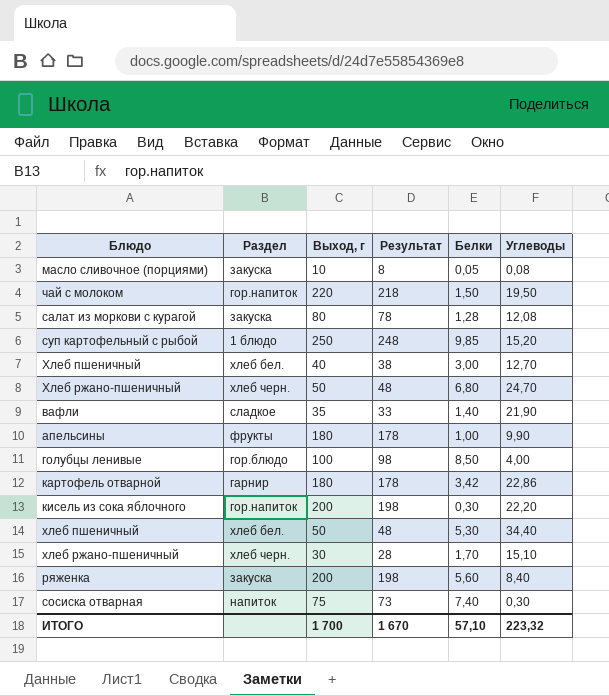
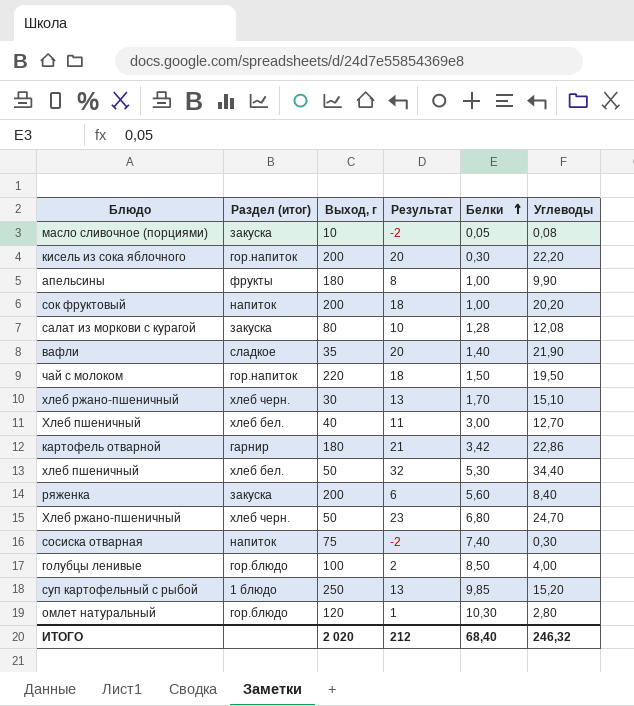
row order: none -> Белки ascending
column name: Раздел -> Раздел (итог)
column Результат | formula: [Выход, г] - 2 -> [Углеводы] - 2
row сок фруктовый: none -> напиток | 200 | 18 | 1,00 | 20,20
row омлет натуральный: none -> гор.блюдо | 120 | 1 | 10,30 | 2,80
ИТОГО | Выход, г: 1 700 -> 2 020
ИТОГО | Результат: 1 670 -> 212
ИТОГО | Белки: 57,10 -> 68,40
ИТОГО | Углеводы: 223,32 -> 246,32

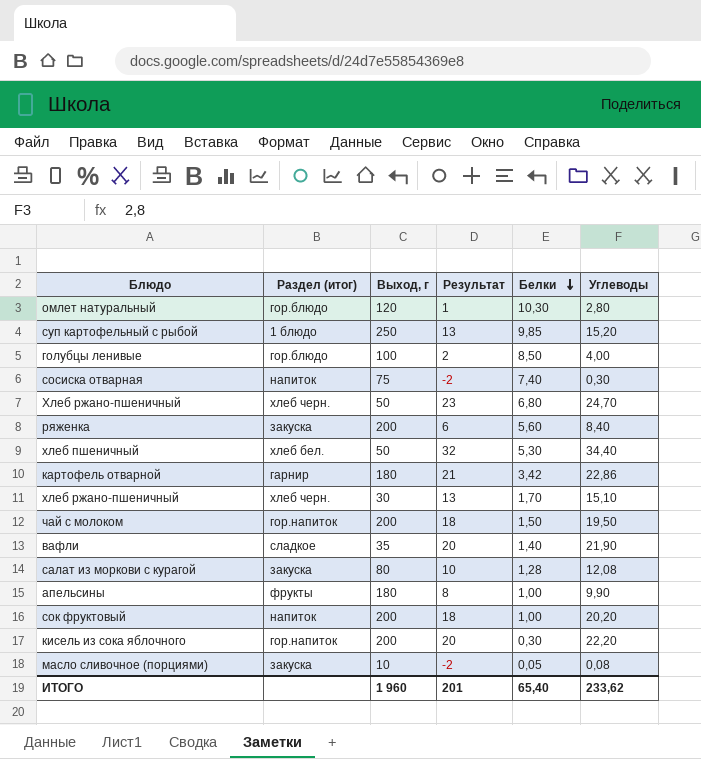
row order: Белки ascending -> Белки descending
row Хлеб пшеничный: хлеб бел. | 40 | 11 | 3,00 | 12,70 -> none
чай с молоком | Выход, г: 220 -> 200
ИТОГО | Выход, г: 2 020 -> 1 960
ИТОГО | Результат: 212 -> 201
ИТОГО | Белки: 68,40 -> 65,40
ИТОГО | Углеводы: 246,32 -> 233,62

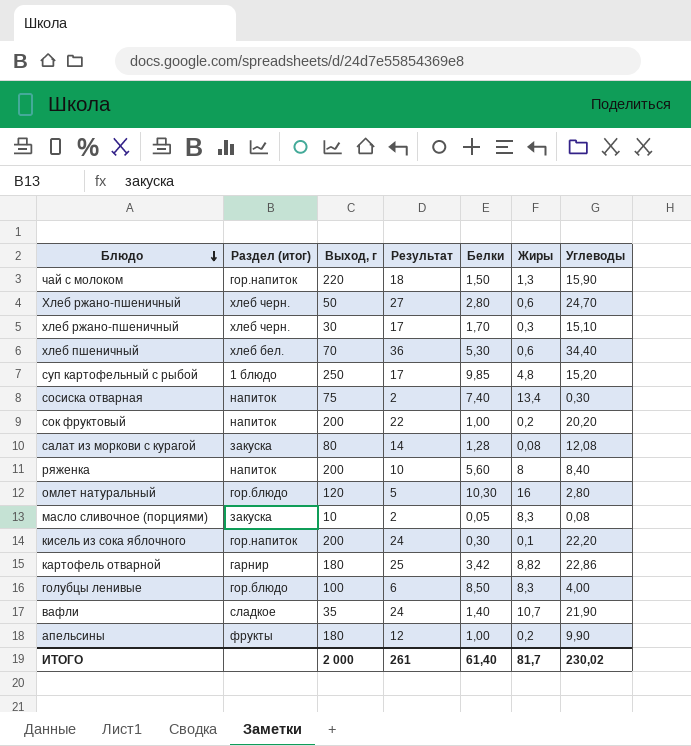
row order: Белки descending -> Блюдо descending
column Результат | formula: [Углеводы] - 2 -> [Углеводы] + 2
column Жиры | position: none -> 6
чай с молоком | Выход, г: 200 -> 220
чай с молоком | Углеводы: 19,50 -> 15,90
Хлеб ржано-пшеничный | Белки: 6,80 -> 2,80
хлеб пшеничный | Выход, г: 50 -> 70
ряженка | Раздел (итог): закуска -> напиток
ИТОГО | Выход, г: 1 960 -> 2 000
ИТОГО | Результат: 201 -> 261
ИТОГО | Белки: 65,40 -> 61,40
ИТОГО | Углеводы: 233,62 -> 230,02

